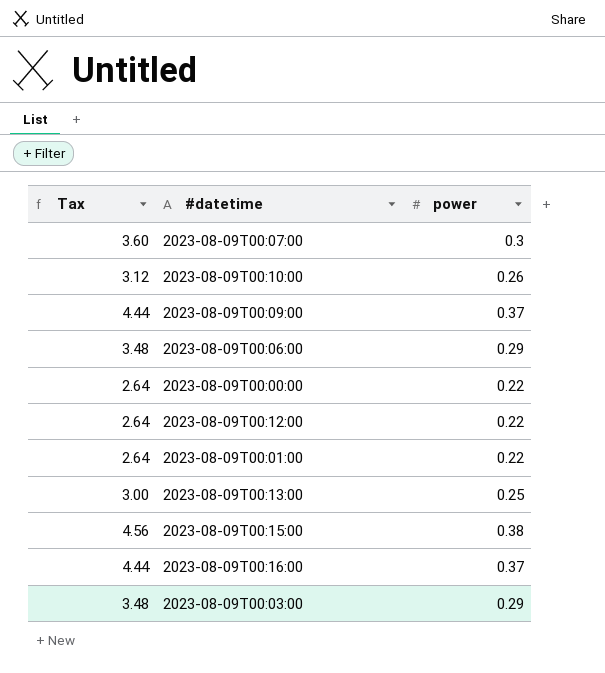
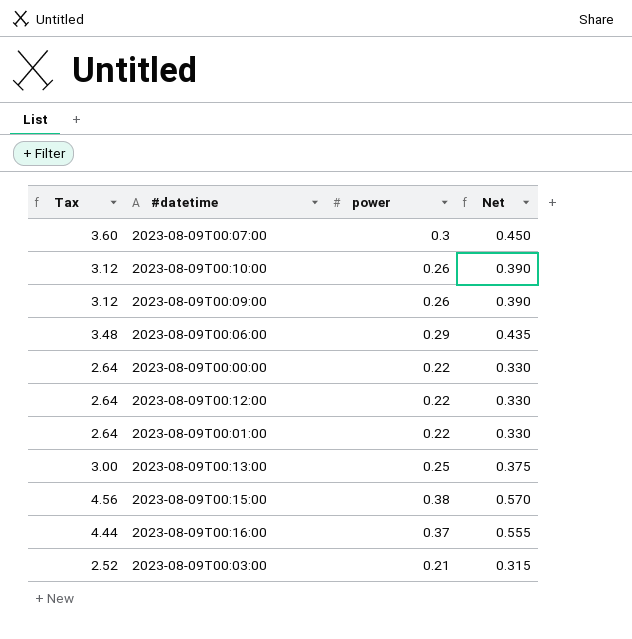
column Net | formula: none -> [power] * 1.5
2023-08-09T00:09:00 | Tax: 4.44 -> 3.12
2023-08-09T00:09:00 | power: 0.37 -> 0.26
2023-08-09T00:03:00 | Tax: 3.48 -> 2.52
2023-08-09T00:03:00 | power: 0.29 -> 0.21

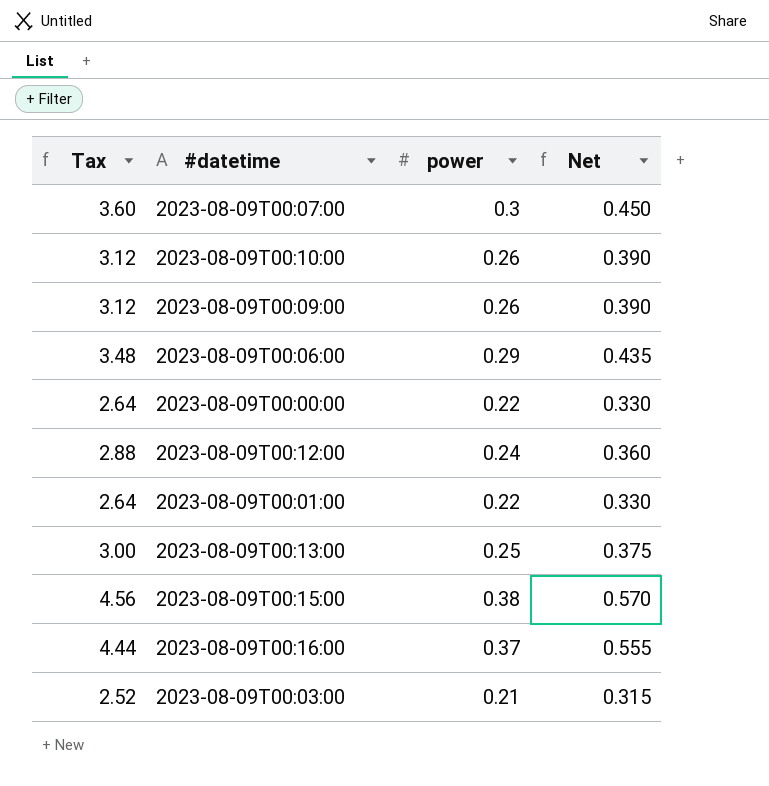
2023-08-09T00:12:00 | Tax: 2.64 -> 2.88
2023-08-09T00:12:00 | power: 0.22 -> 0.24
2023-08-09T00:12:00 | Net: 0.330 -> 0.360

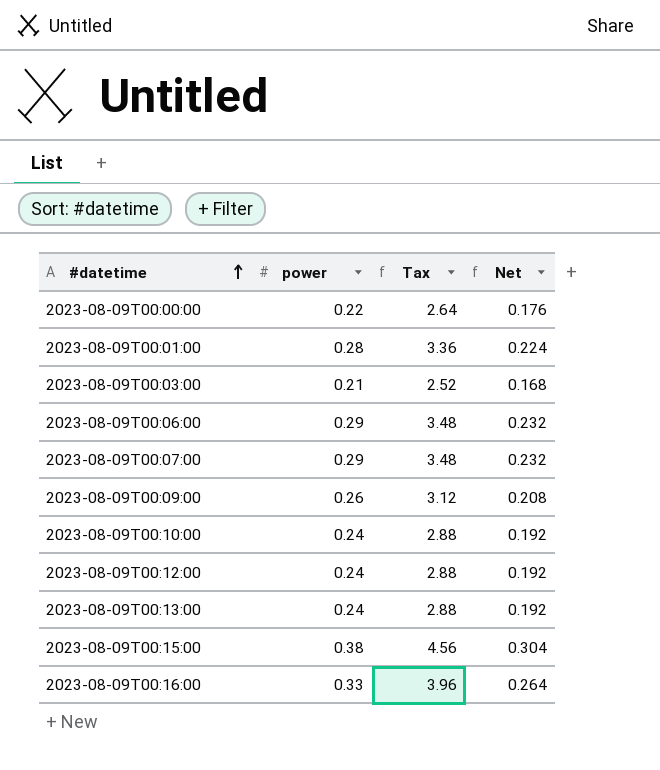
row order: none -> #datetime ascending
column Tax | position: 1 -> 3
column Net | formula: [power] * 1.5 -> [power] * 0.8
2023-08-09T00:01:00 | power: 0.22 -> 0.28
2023-08-09T00:01:00 | Tax: 2.64 -> 3.36
2023-08-09T00:07:00 | power: 0.3 -> 0.29
2023-08-09T00:07:00 | Tax: 3.60 -> 3.48
2023-08-09T00:10:00 | power: 0.26 -> 0.24
2023-08-09T00:10:00 | Tax: 3.12 -> 2.88
2023-08-09T00:13:00 | power: 0.25 -> 0.24
2023-08-09T00:13:00 | Tax: 3.00 -> 2.88
2023-08-09T00:16:00 | power: 0.37 -> 0.33
2023-08-09T00:16:00 | Tax: 4.44 -> 3.96

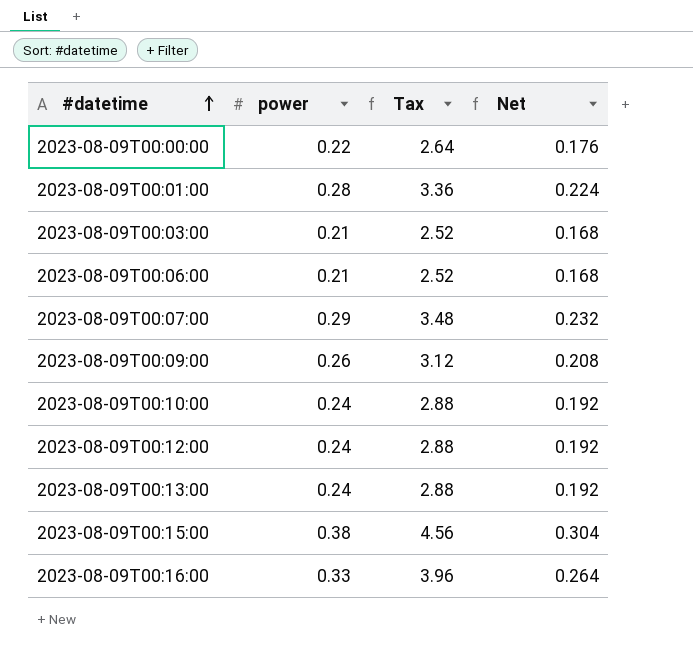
2023-08-09T00:06:00 | power: 0.29 -> 0.21
2023-08-09T00:06:00 | Tax: 3.48 -> 2.52
2023-08-09T00:06:00 | Net: 0.232 -> 0.168

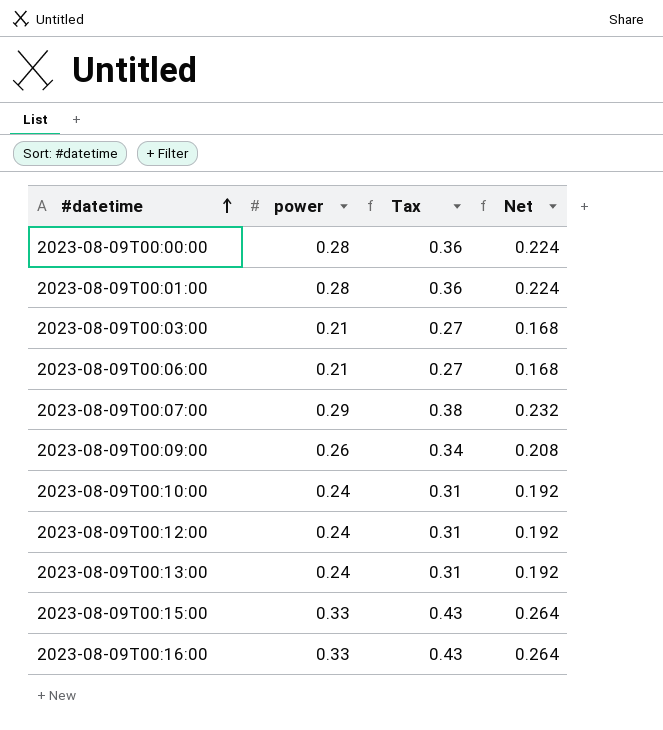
column Tax | formula: [power] * 12 -> [power] * 1.3
2023-08-09T00:00:00 | power: 0.22 -> 0.28
2023-08-09T00:00:00 | Net: 0.176 -> 0.224
2023-08-09T00:15:00 | power: 0.38 -> 0.33
2023-08-09T00:15:00 | Net: 0.304 -> 0.264

